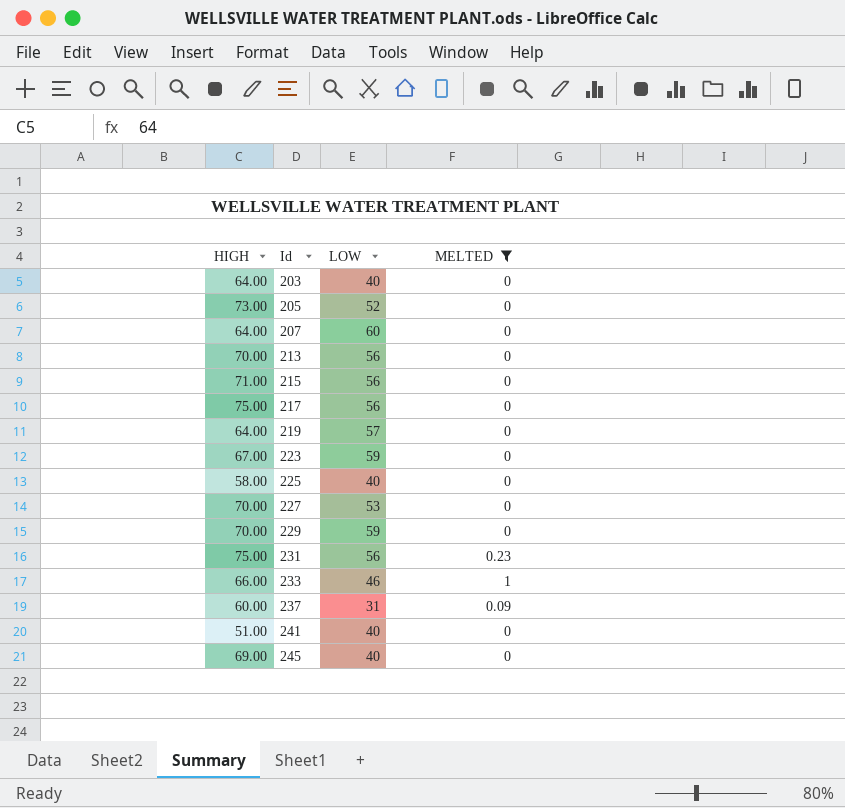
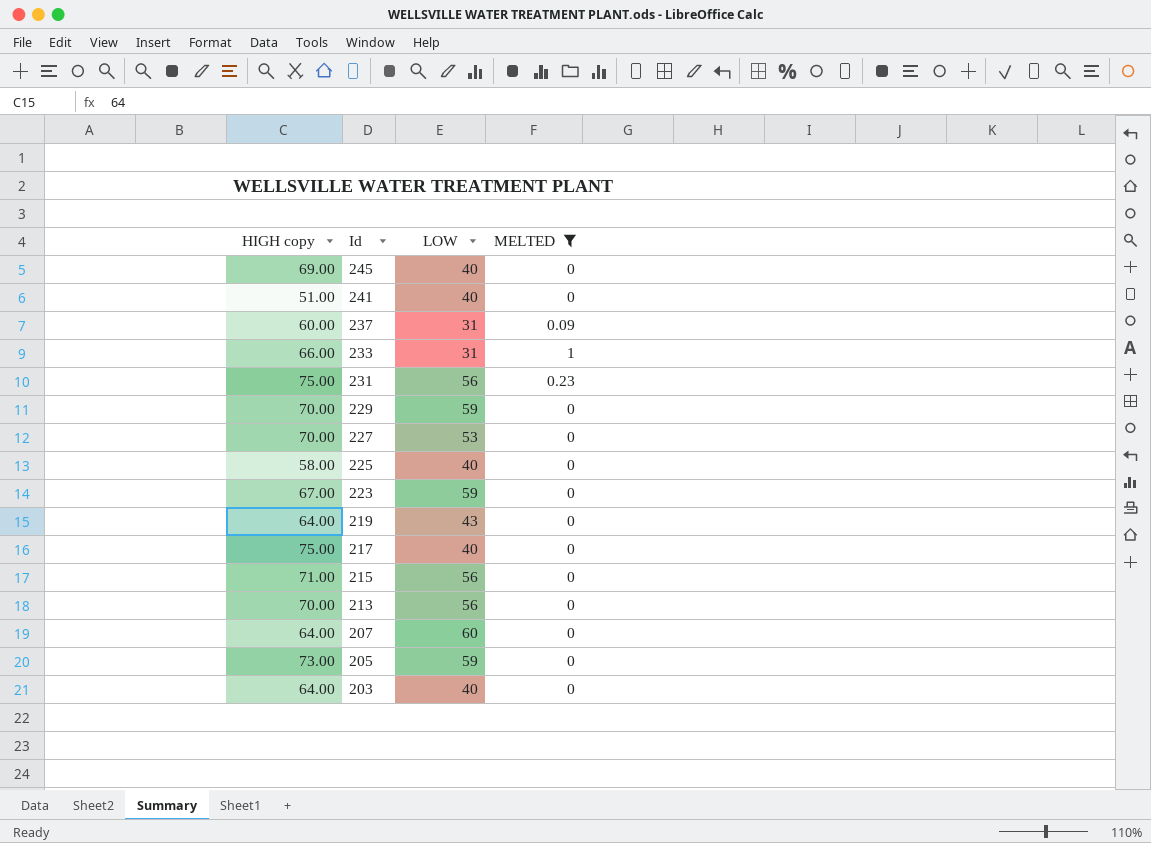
row order: Id ascending -> Id descending
column name: HIGH -> HIGH copy
233 | LOW: 46 -> 31
219 | LOW: 57 -> 43
217 | LOW: 56 -> 40
205 | LOW: 52 -> 59

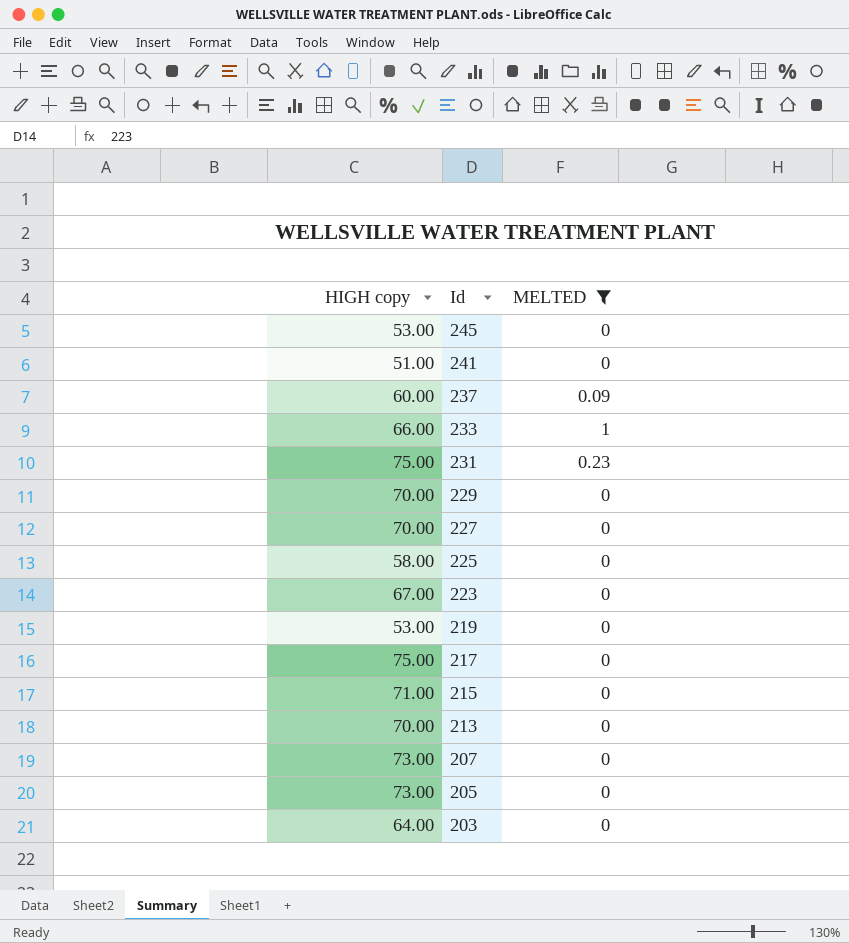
column LOW | position: 3 -> none
245 | HIGH copy: 69.00 -> 53.00
219 | HIGH copy: 64.00 -> 53.00
207 | HIGH copy: 64.00 -> 73.00

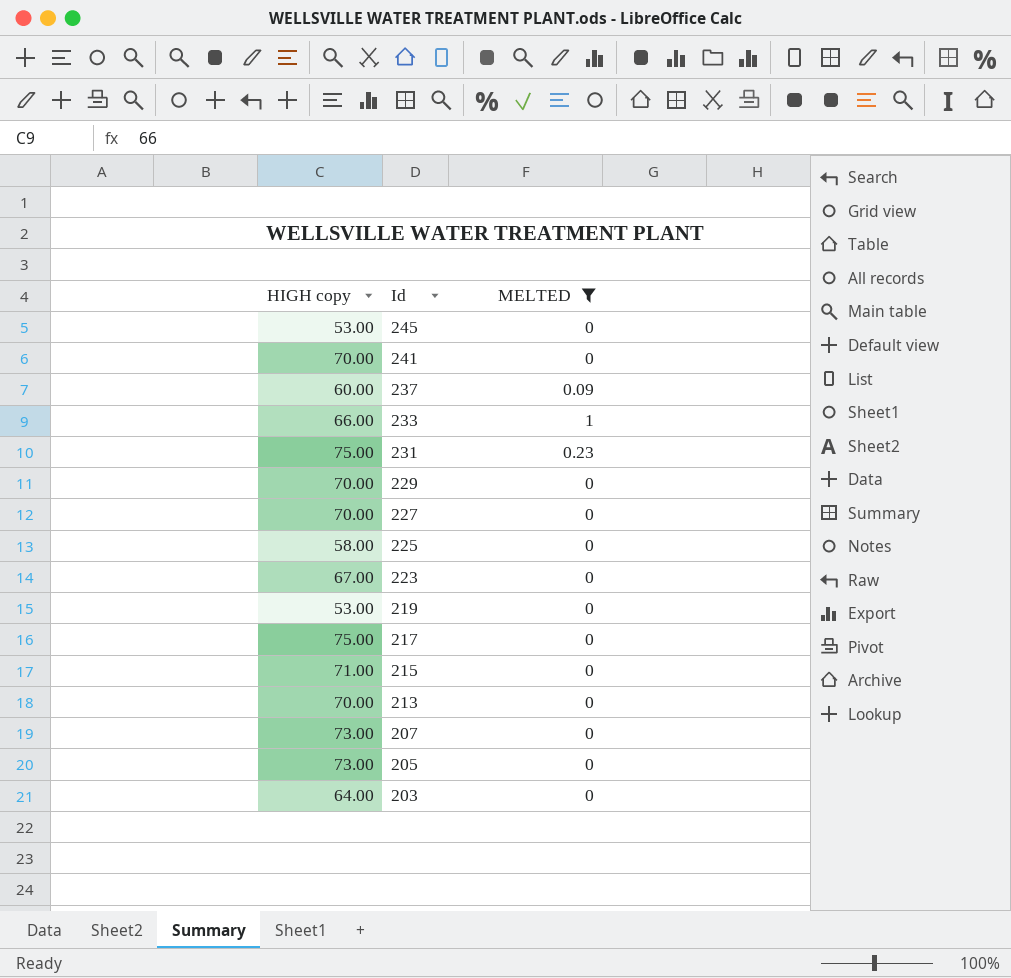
241 | HIGH copy: 51.00 -> 70.00

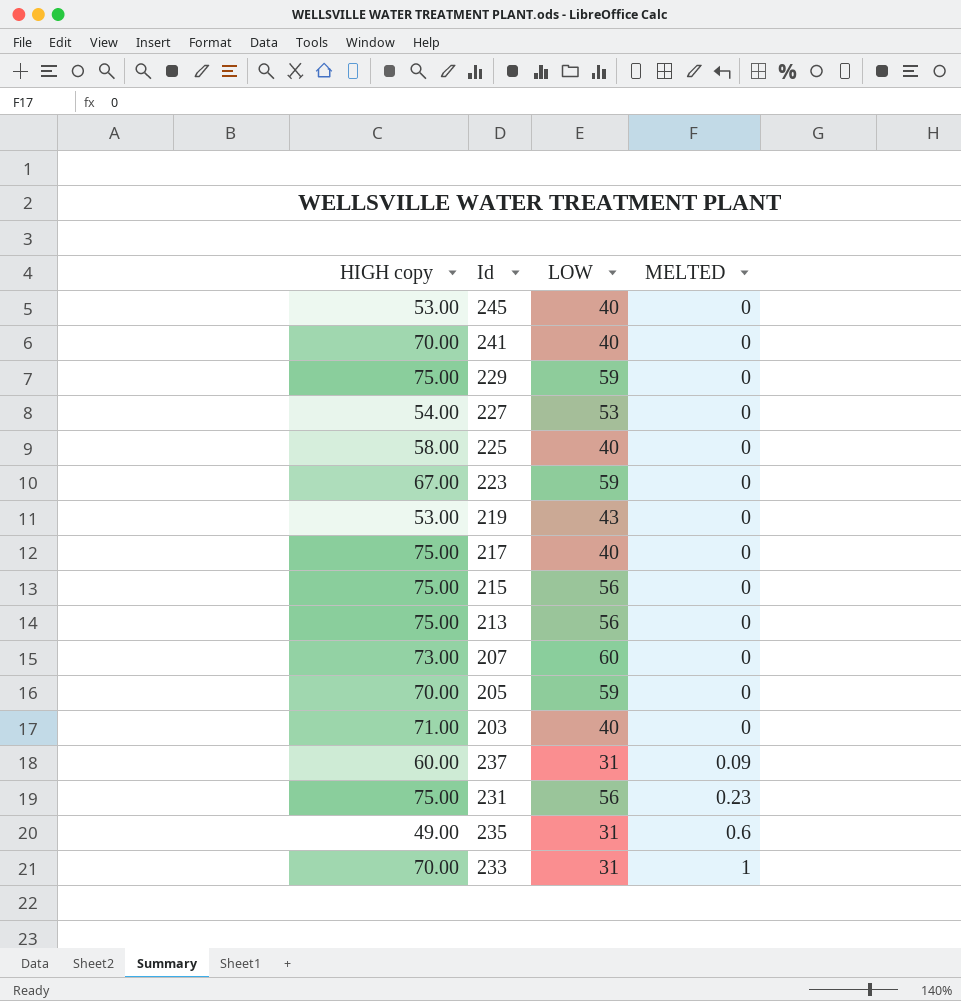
filter: MELTED != 0.6 -> none
row order: Id descending -> MELTED ascending
column LOW | position: none -> 3
229 | HIGH copy: 70.00 -> 75.00
227 | HIGH copy: 70.00 -> 54.00
215 | HIGH copy: 71.00 -> 75.00
213 | HIGH copy: 70.00 -> 75.00
205 | HIGH copy: 73.00 -> 70.00
203 | HIGH copy: 64.00 -> 71.00
233 | HIGH copy: 66.00 -> 70.00

